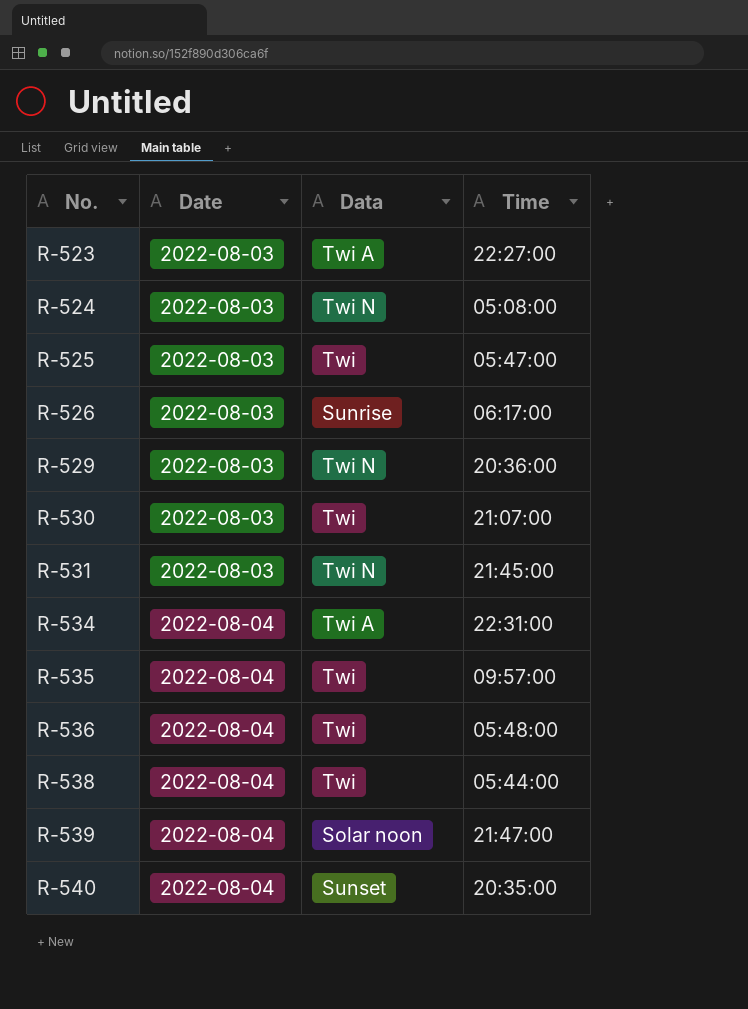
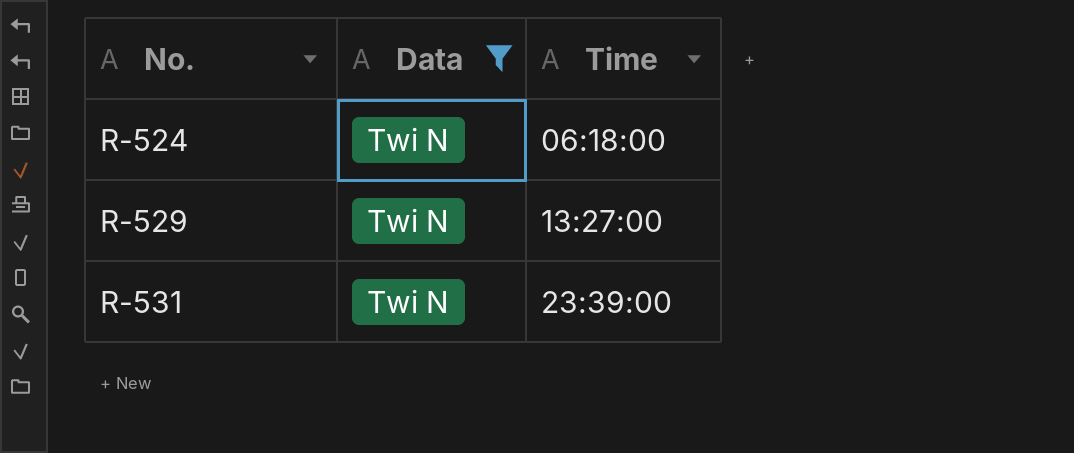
filter: none -> Data = Twi N
column Date | position: 2 -> none
R-524 | Time: 05:08:00 -> 06:18:00
R-529 | Time: 20:36:00 -> 13:27:00
R-531 | Time: 21:45:00 -> 23:39:00

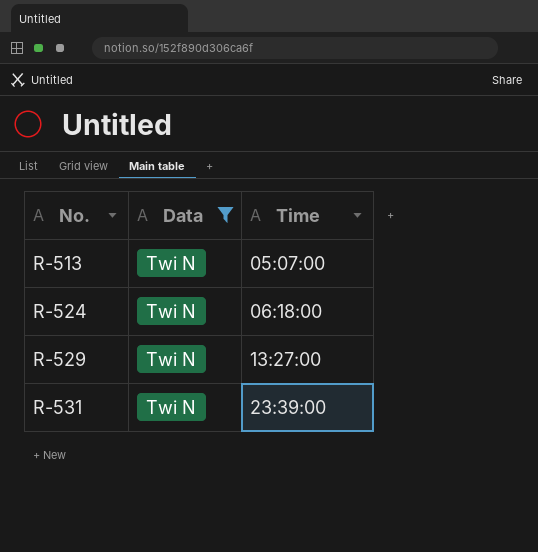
row R-513: none -> Twi N | 05:07:00

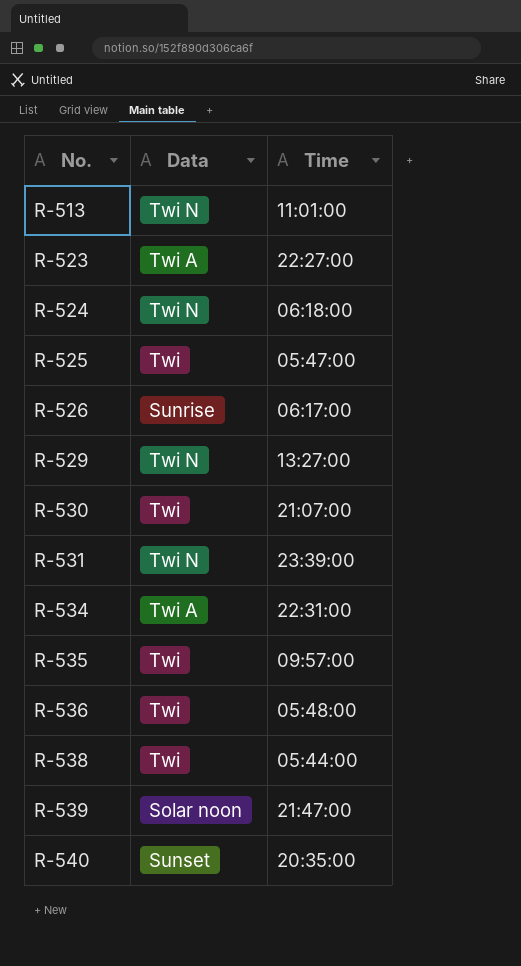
filter: Data = Twi N -> none
R-513 | Time: 05:07:00 -> 11:01:00

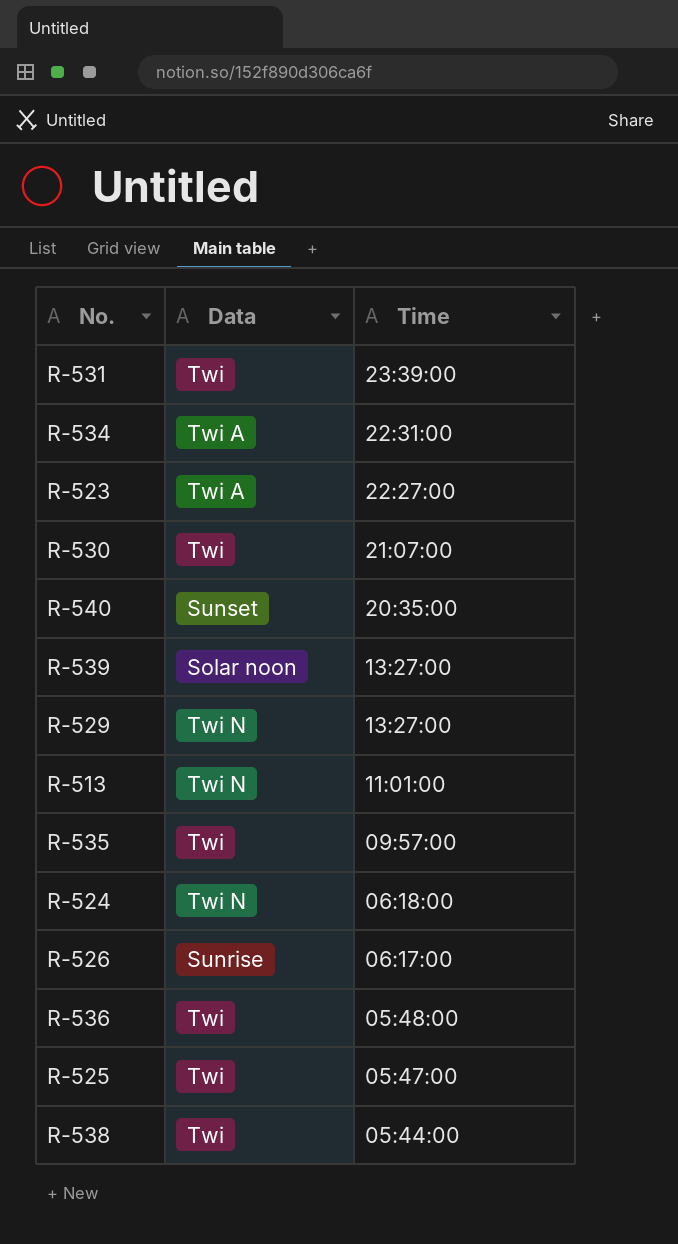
row order: No. ascending -> Time descending
R-531 | Data: Twi N -> Twi
R-539 | Time: 21:47:00 -> 13:27:00

